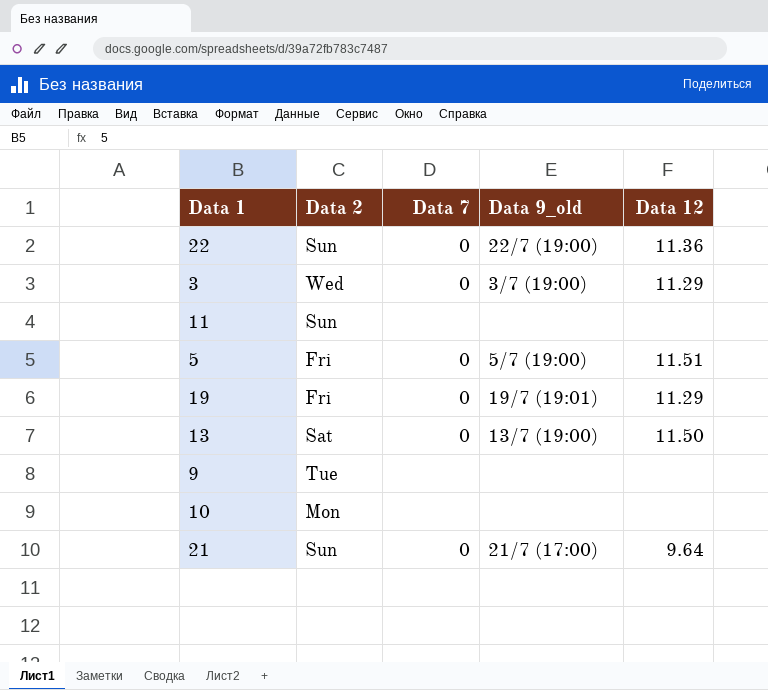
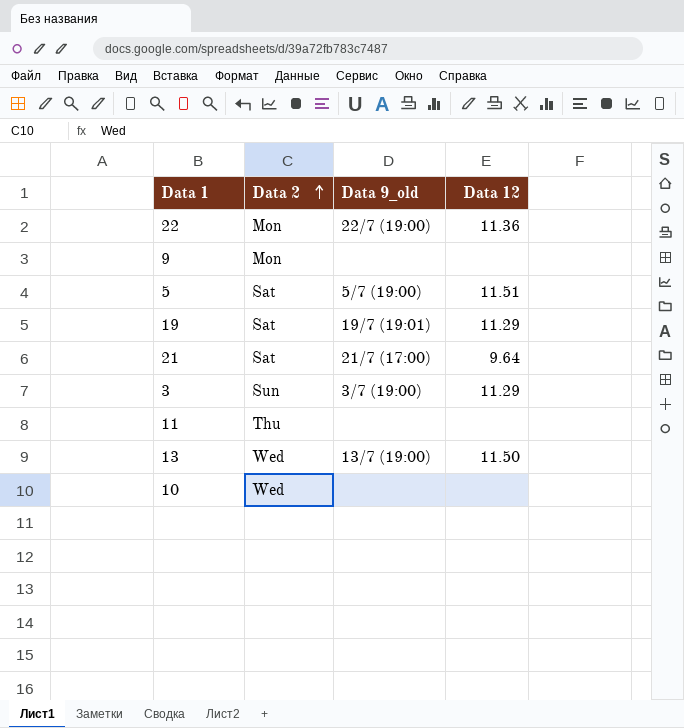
row order: none -> Data 2 ascending
column Data 7 | position: 3 -> none
22 | Data 2: Sun -> Mon
9 | Data 2: Tue -> Mon
5 | Data 2: Fri -> Sat
19 | Data 2: Fri -> Sat
21 | Data 2: Sun -> Sat
3 | Data 2: Wed -> Sun
11 | Data 2: Sun -> Thu
13 | Data 2: Sat -> Wed
10 | Data 2: Mon -> Wed

